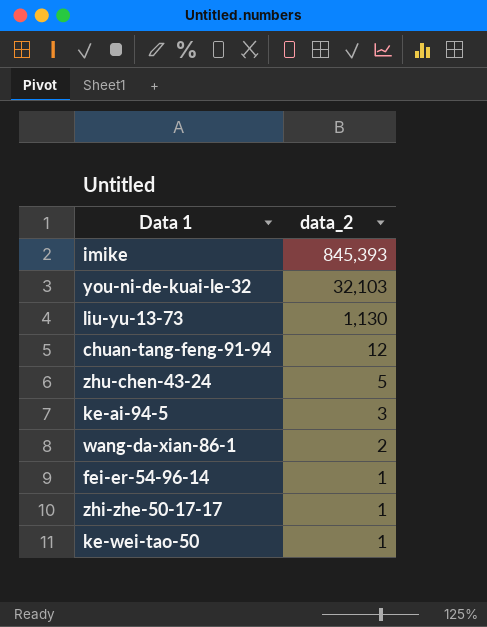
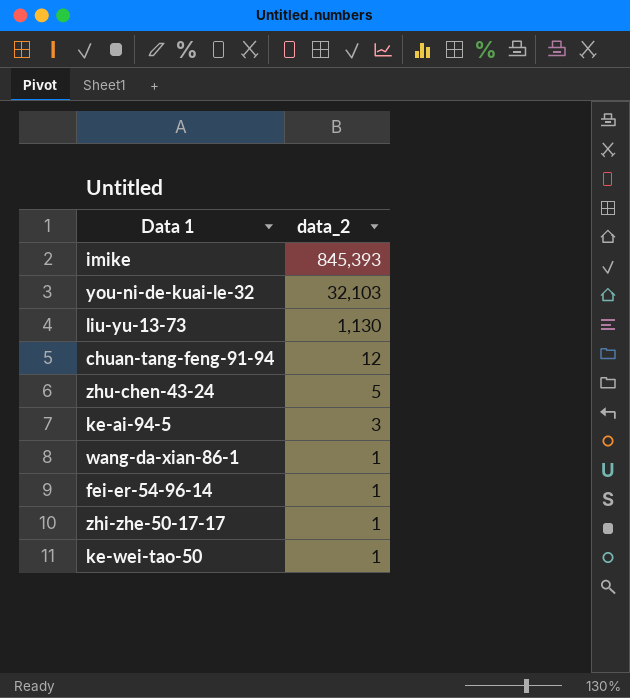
wang-da-xian-86-1 | data_2: 2 -> 1

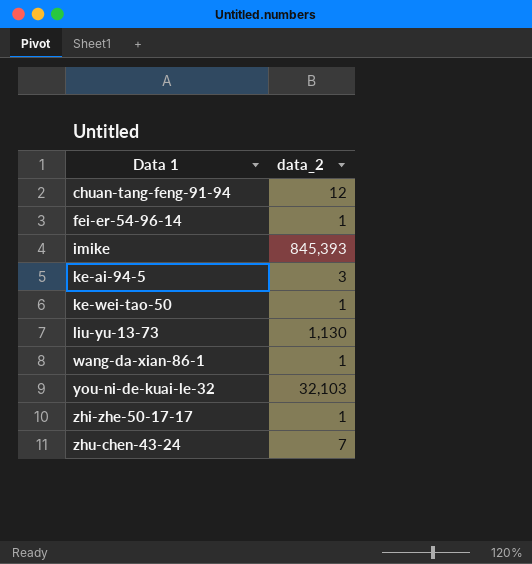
row order: data_2 descending -> Data 1 ascending
zhu-chen-43-24 | data_2: 5 -> 7

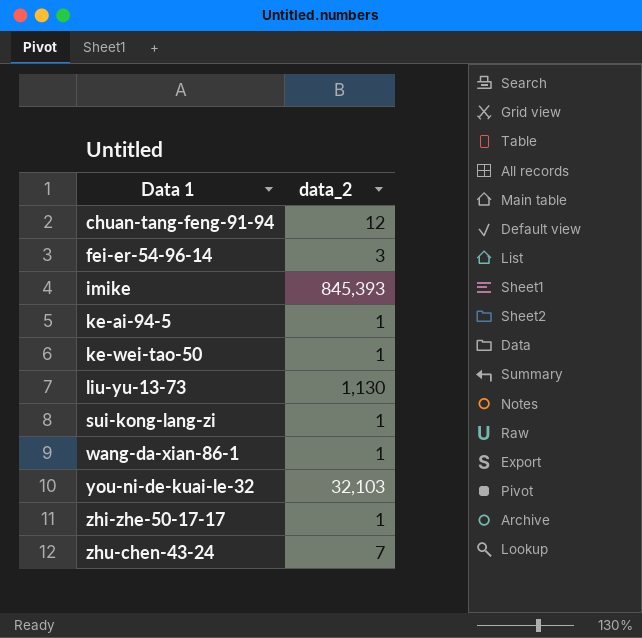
fei-er-54-96-14 | data_2: 1 -> 3
ke-ai-94-5 | data_2: 3 -> 1
row sui-kong-lang-zi: none -> 1

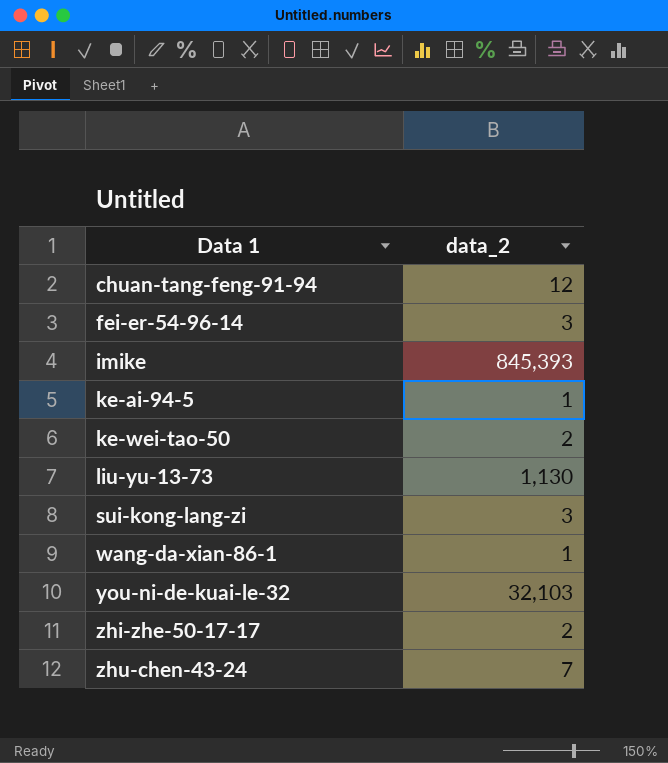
ke-wei-tao-50 | data_2: 1 -> 2
sui-kong-lang-zi | data_2: 1 -> 3
zhi-zhe-50-17-17 | data_2: 1 -> 2

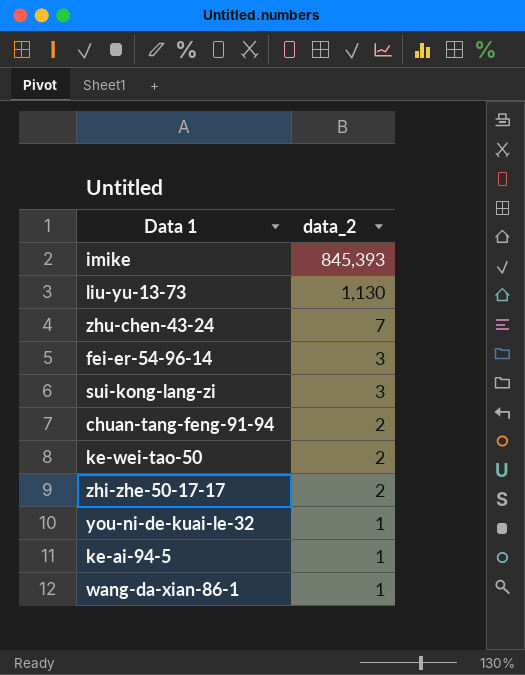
row order: Data 1 ascending -> data_2 descending
chuan-tang-feng-91-94 | data_2: 12 -> 2
you-ni-de-kuai-le-32 | data_2: 32,103 -> 1

